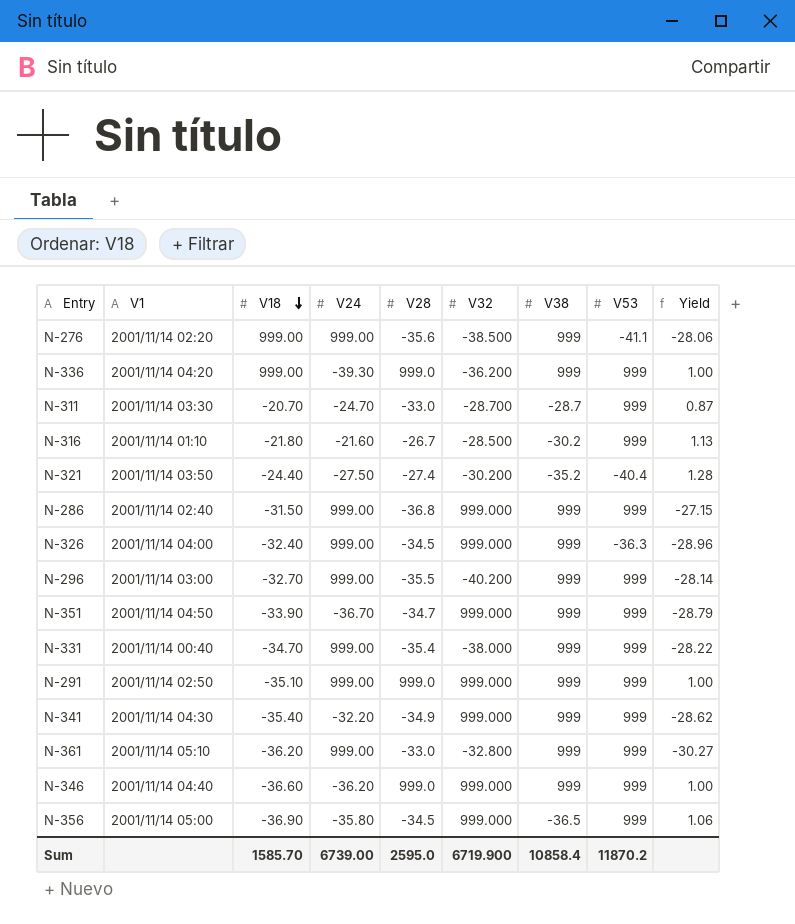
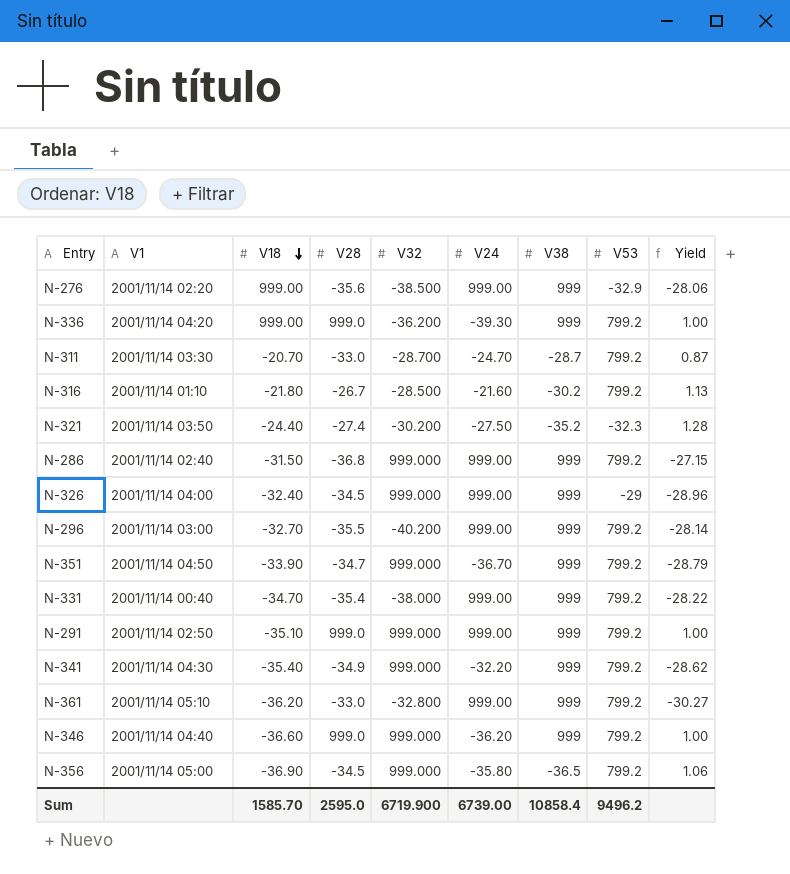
column V24 | position: 4 -> 6
N-276 | V53: -41.1 -> -32.9
N-336 | V53: 999 -> 799.2
N-311 | V53: 999 -> 799.2
N-316 | V53: 999 -> 799.2
N-321 | V53: -40.4 -> -32.3
N-286 | V53: 999 -> 799.2
N-326 | V53: -36.3 -> -29
N-296 | V53: 999 -> 799.2
N-351 | V53: 999 -> 799.2
N-331 | V53: 999 -> 799.2
N-291 | V53: 999 -> 799.2
N-341 | V53: 999 -> 799.2
N-361 | V53: 999 -> 799.2
N-346 | V53: 999 -> 799.2
N-356 | V53: 999 -> 799.2
Sum | V53: 11870.2 -> 9496.2

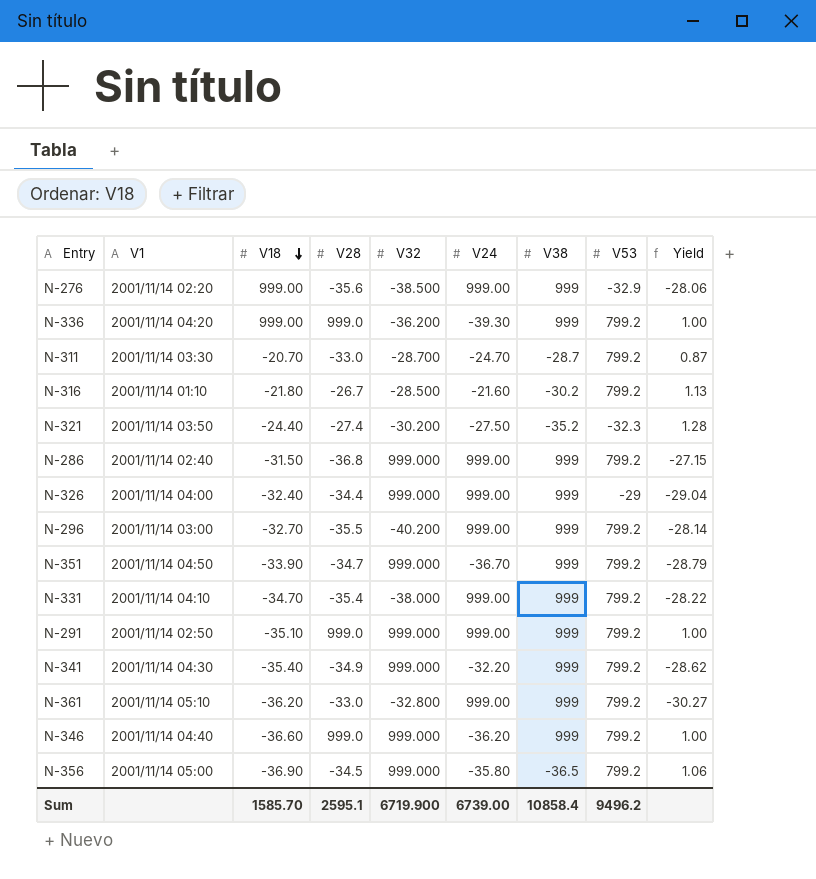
N-326 | V28: -34.5 -> -34.4
N-326 | Yield: -28.96 -> -29.04
N-331 | V1: 2001/11/14 00:40 -> 2001/11/14 04:10
Sum | V28: 2595.0 -> 2595.1

